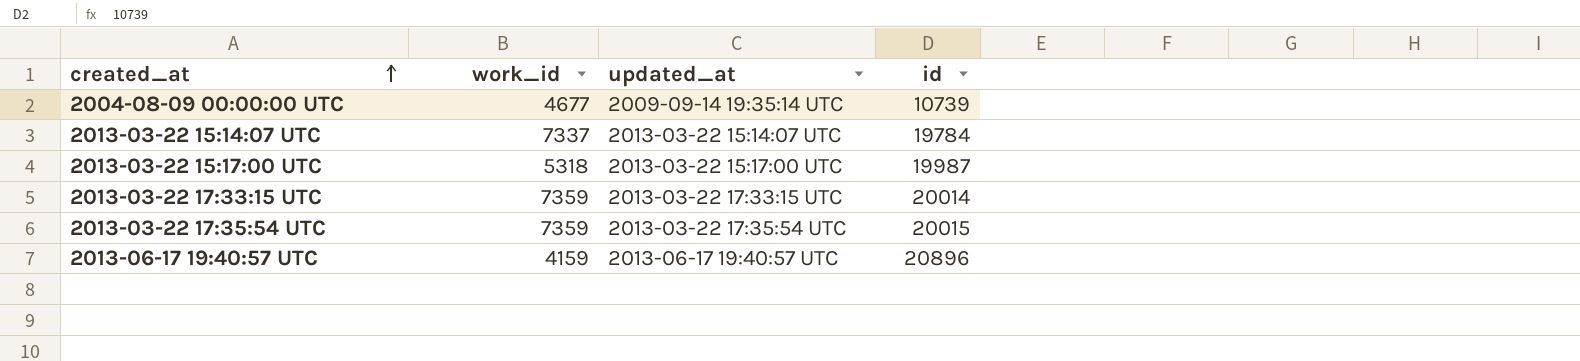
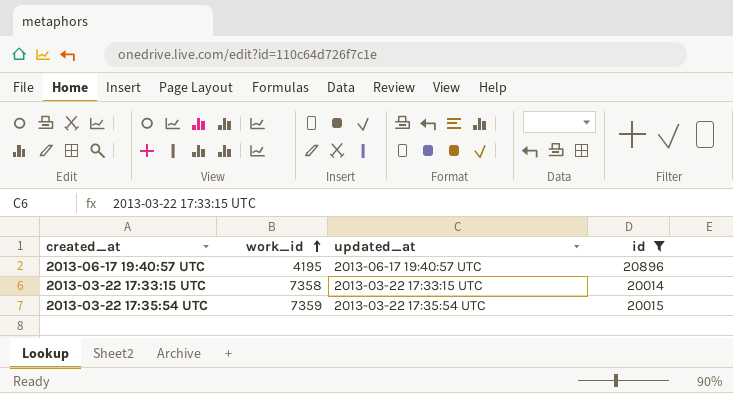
filter: none -> id >= 20014
row order: created_at ascending -> work_id ascending
2013-06-17 19:40:57 UTC | work_id: 4159 -> 4195
2013-03-22 17:33:15 UTC | work_id: 7359 -> 7358

